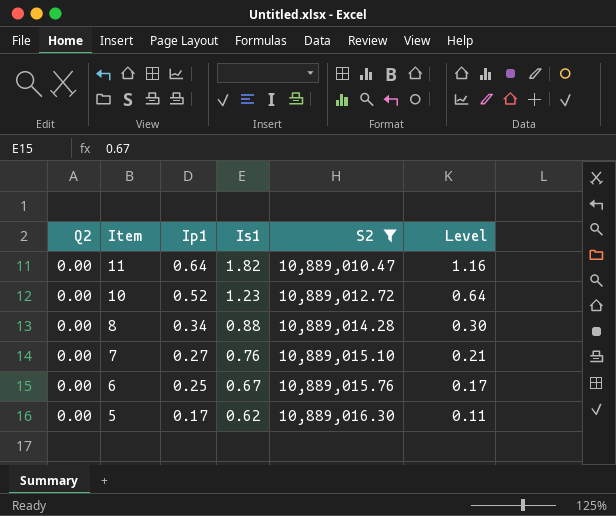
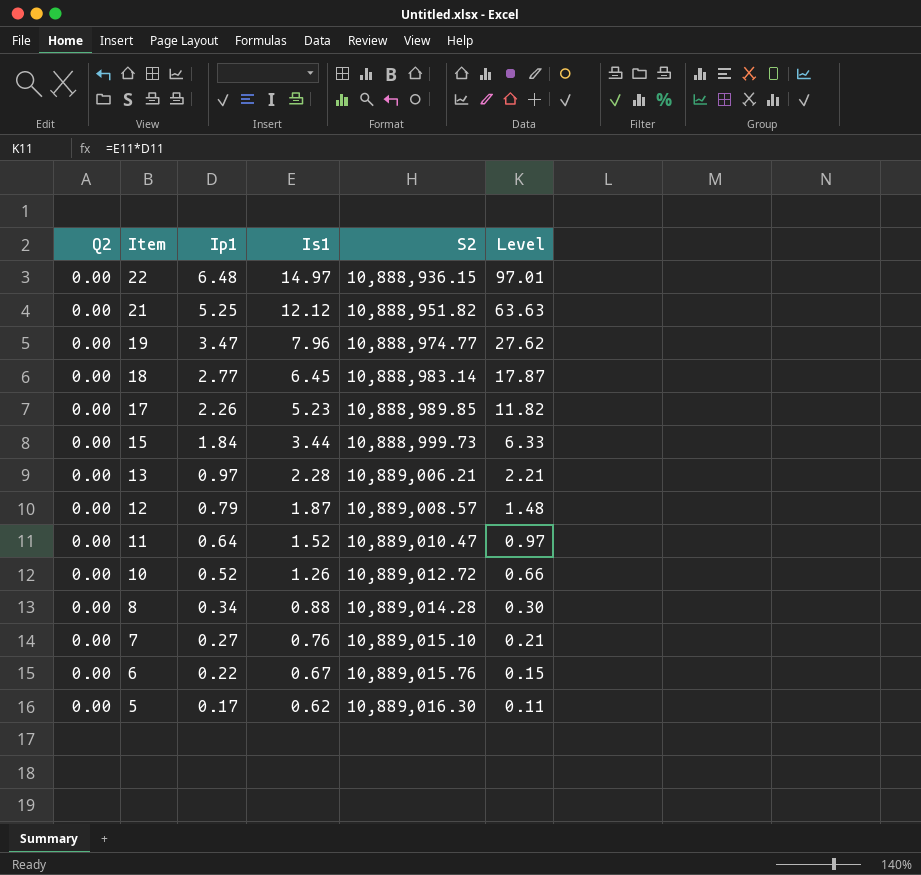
filter: S2 >= 10,889,010.47 -> none
11 | Is1: 1.82 -> 1.52
11 | Level: 1.16 -> 0.97
10 | Is1: 1.23 -> 1.26
10 | Level: 0.64 -> 0.66
6 | Ip1: 0.25 -> 0.22
6 | Level: 0.17 -> 0.15

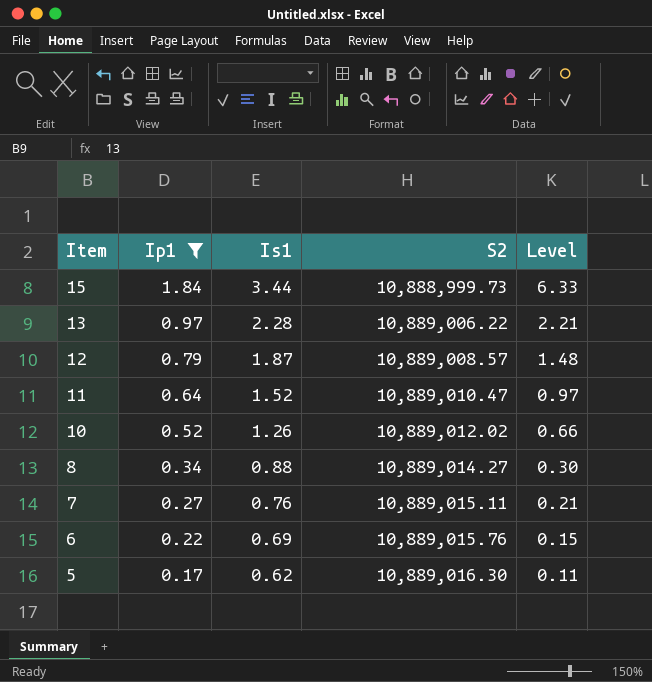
filter: none -> Ip1 <= 1.84
column Q2 | position: 1 -> none
13 | S2: 10,889,006.21 -> 10,889,006.22
10 | S2: 10,889,012.72 -> 10,889,012.02
8 | S2: 10,889,014.28 -> 10,889,014.27
7 | S2: 10,889,015.10 -> 10,889,015.11
6 | Is1: 0.67 -> 0.69

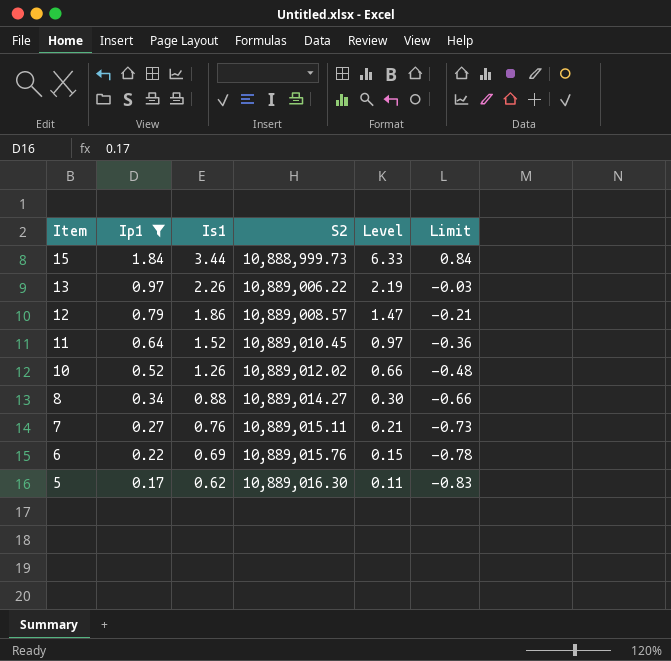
column Limit | formula: none -> [Ip1] - 1
13 | Is1: 2.28 -> 2.26
13 | Level: 2.21 -> 2.19
12 | Is1: 1.87 -> 1.86
12 | Level: 1.48 -> 1.47
11 | S2: 10,889,010.47 -> 10,889,010.45

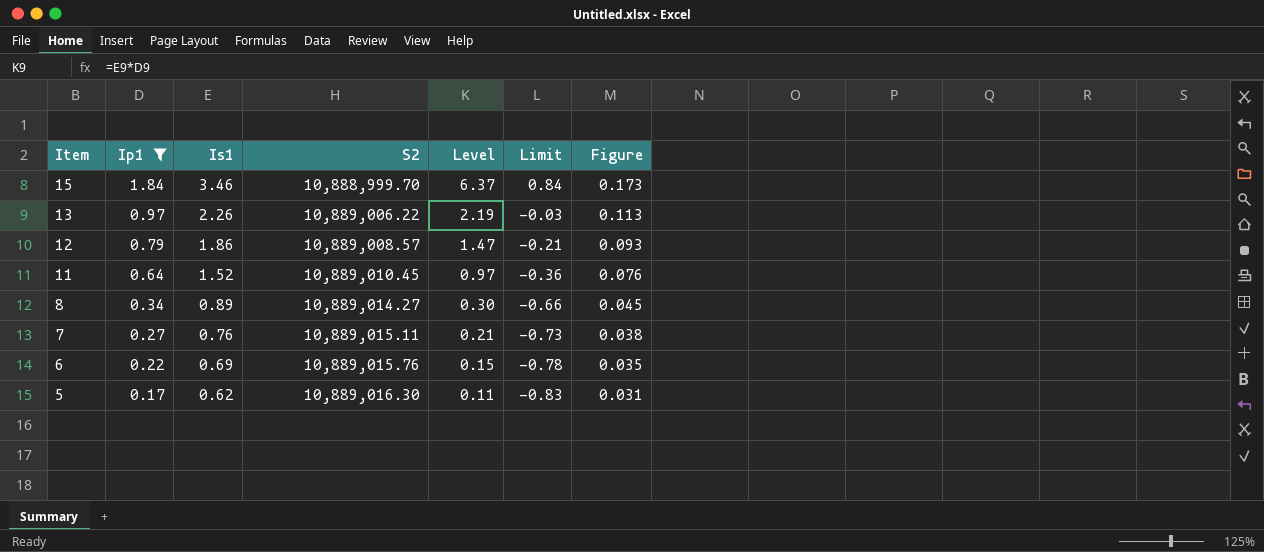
column Figure | formula: none -> [Is1] * 0.05
row 10: 0.52 | 1.26 | 10,889,012.02 | 0.66 | -0.48 -> none
15 | Is1: 3.44 -> 3.46
15 | S2: 10,888,999.73 -> 10,888,999.70
15 | Level: 6.33 -> 6.37
8 | Is1: 0.88 -> 0.89

